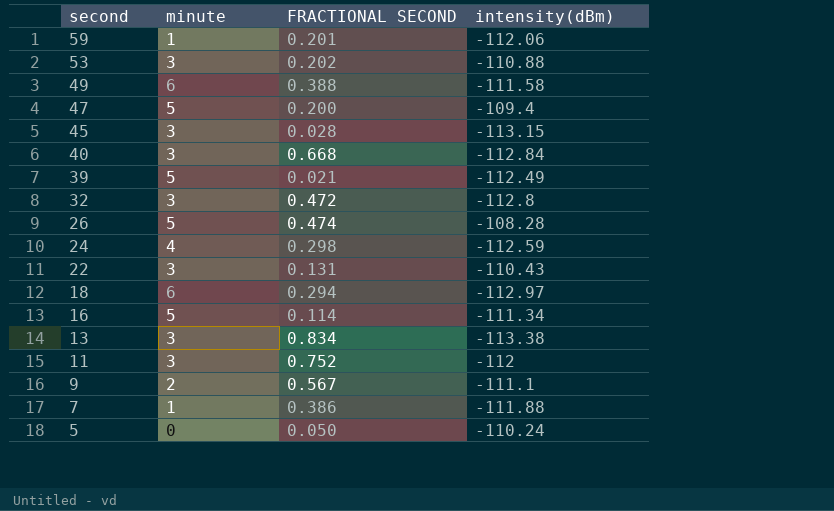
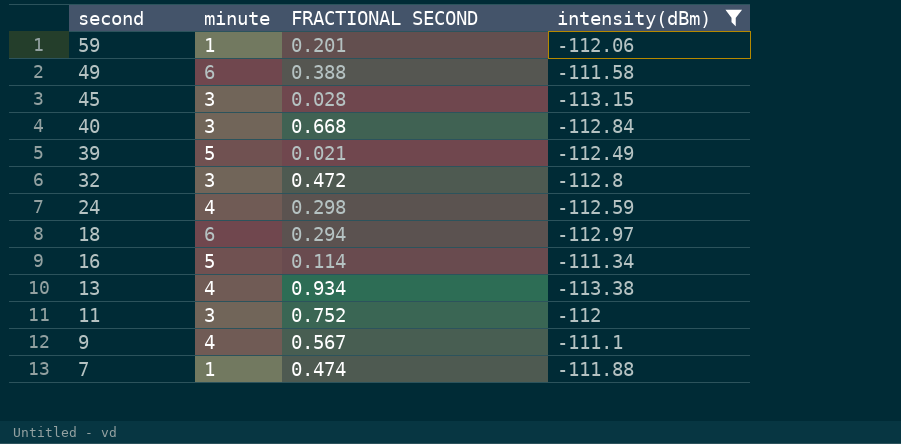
filter: none -> intensity(dBm) <= -111.1
13 | minute: 3 -> 4
13 | FRACTIONAL SECOND: 0.834 -> 0.934
9 | minute: 2 -> 4
7 | FRACTIONAL SECOND: 0.386 -> 0.474

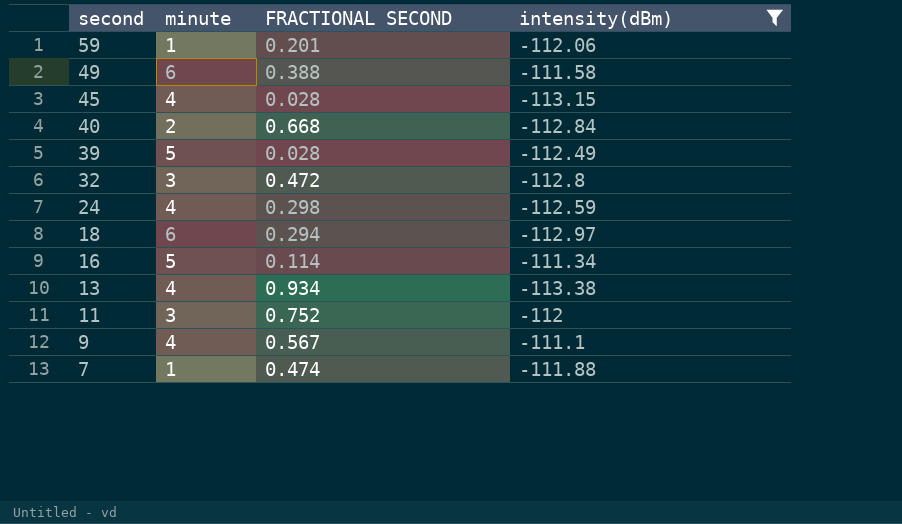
45 | minute: 3 -> 4
40 | minute: 3 -> 2
39 | FRACTIONAL SECOND: 0.021 -> 0.028

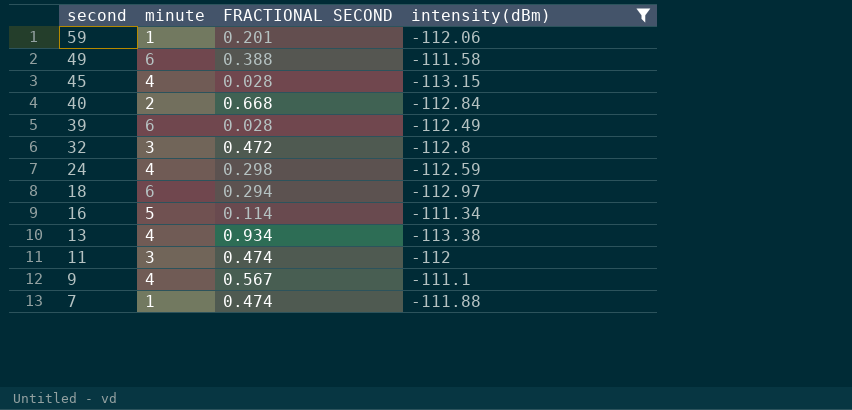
39 | minute: 5 -> 6
11 | FRACTIONAL SECOND: 0.752 -> 0.474

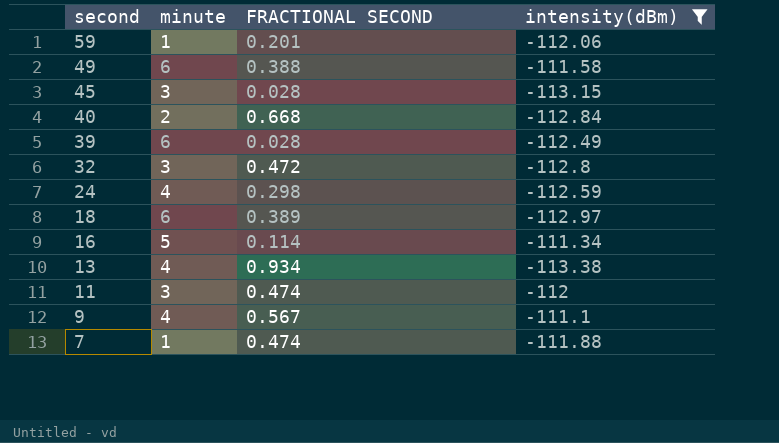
45 | minute: 4 -> 3
18 | FRACTIONAL SECOND: 0.294 -> 0.389

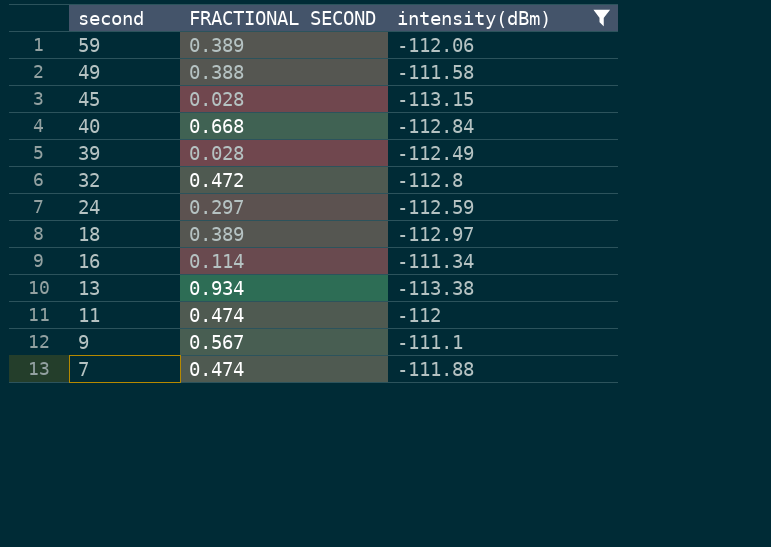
column minute | position: 2 -> none
59 | FRACTIONAL SECOND: 0.201 -> 0.389
24 | FRACTIONAL SECOND: 0.298 -> 0.297

